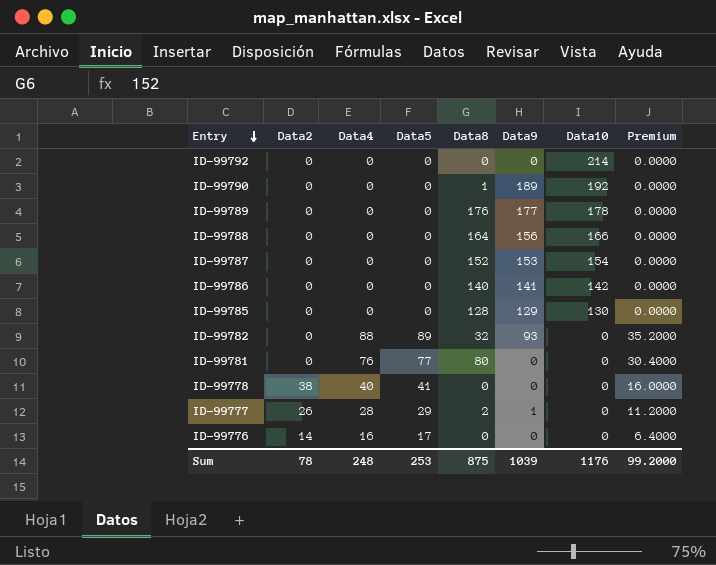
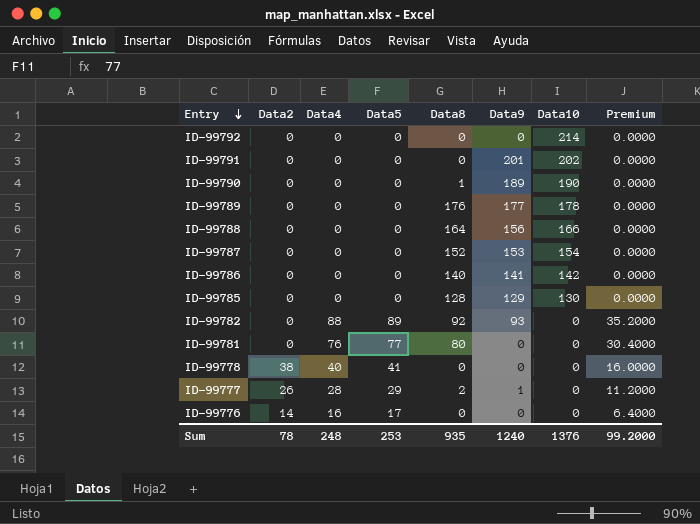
row ID-99791: none -> 0 | 0 | 0 | 0 | 201 | 202 | 0.0000
ID-99790 | Data10: 192 -> 190
ID-99782 | Data8: 32 -> 92
Sum | Data8: 875 -> 935
Sum | Data9: 1039 -> 1240
Sum | Data10: 1176 -> 1376

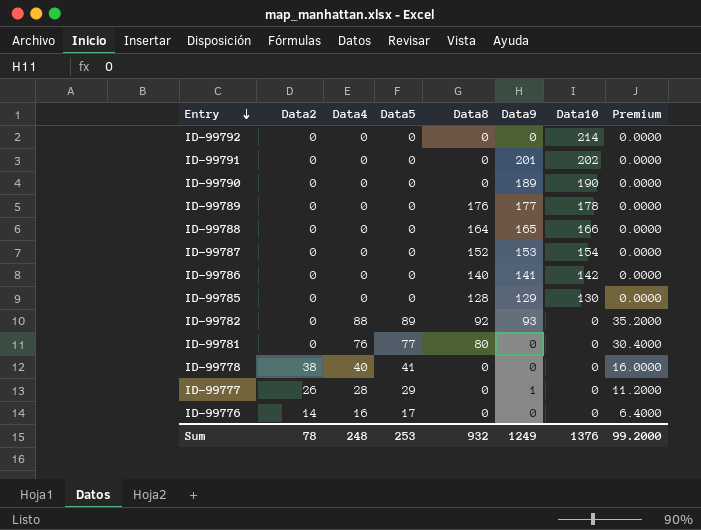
ID-99790 | Data8: 1 -> 0
ID-99788 | Data9: 156 -> 165
ID-99777 | Data8: 2 -> 0
Sum | Data8: 935 -> 932
Sum | Data9: 1240 -> 1249

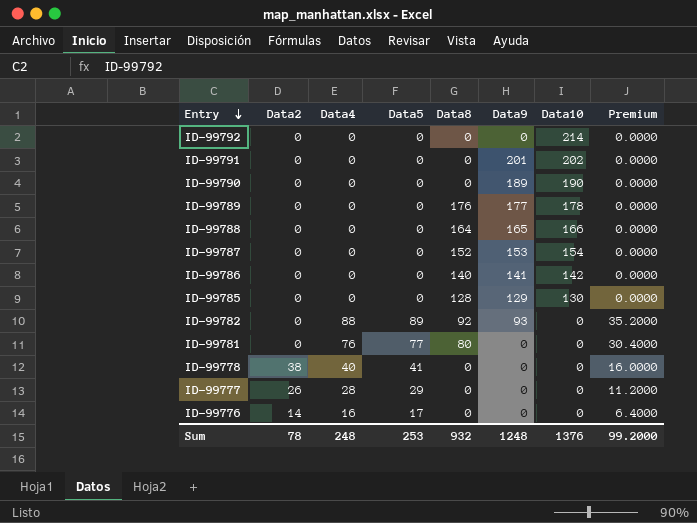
ID-99777 | Data9: 1 -> 0
Sum | Data9: 1249 -> 1248

